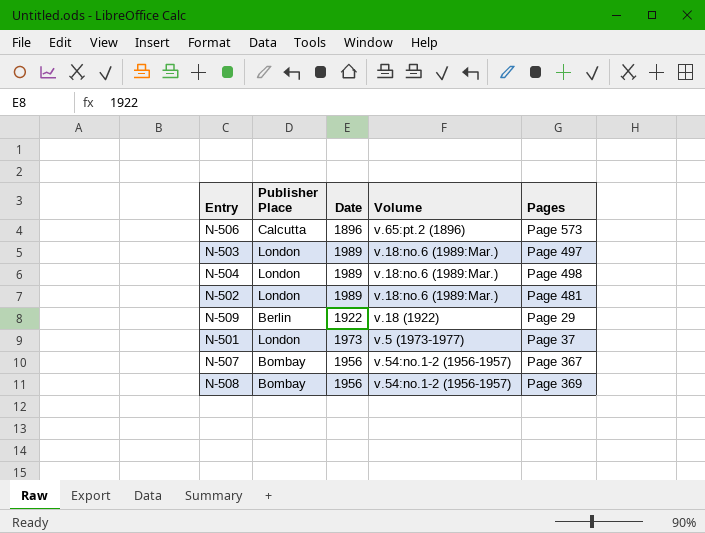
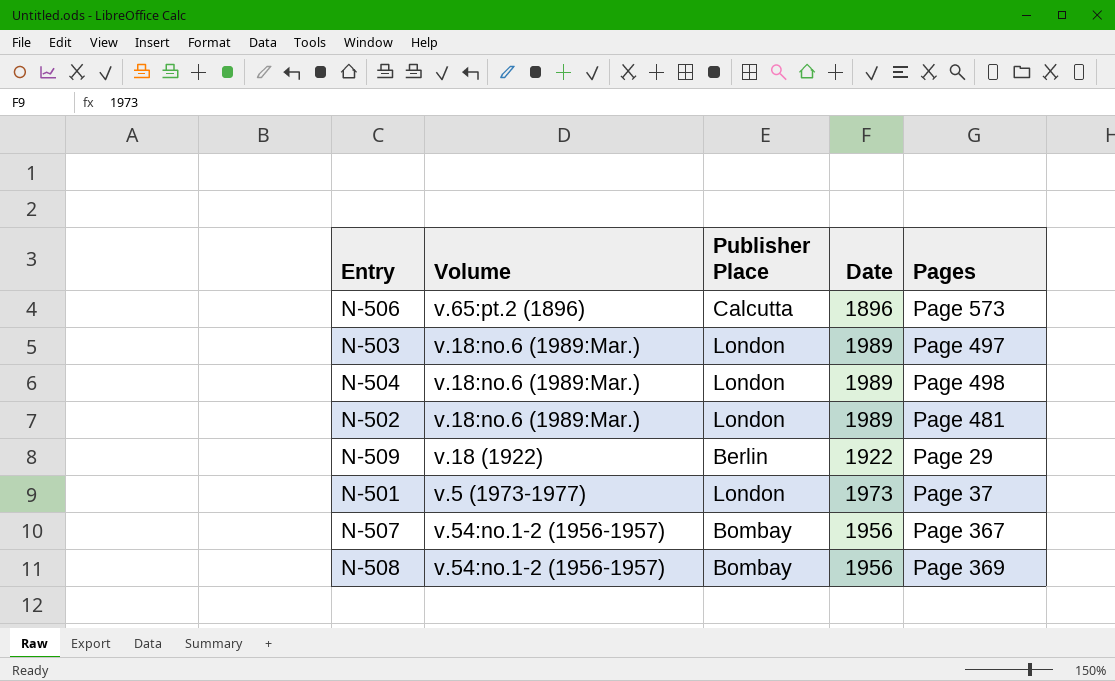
column Volume | position: 4 -> 2

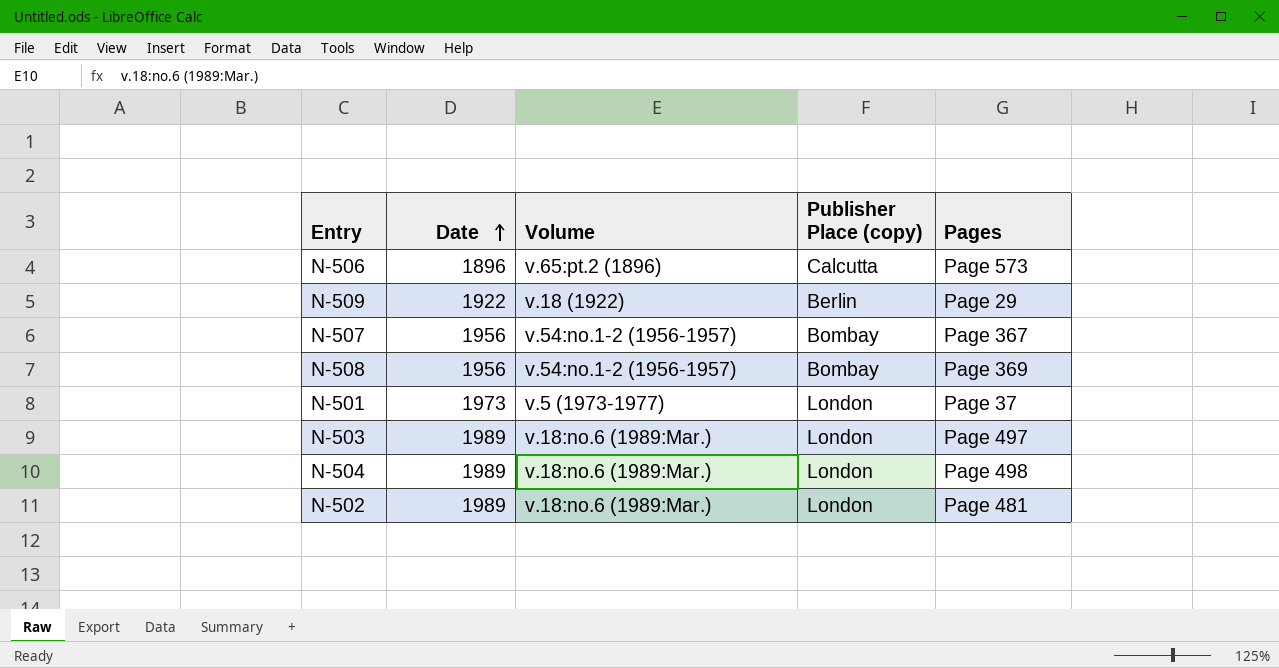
row order: none -> Date ascending
column Date | position: 4 -> 2
column name: Publisher Place -> Publisher Place (copy)

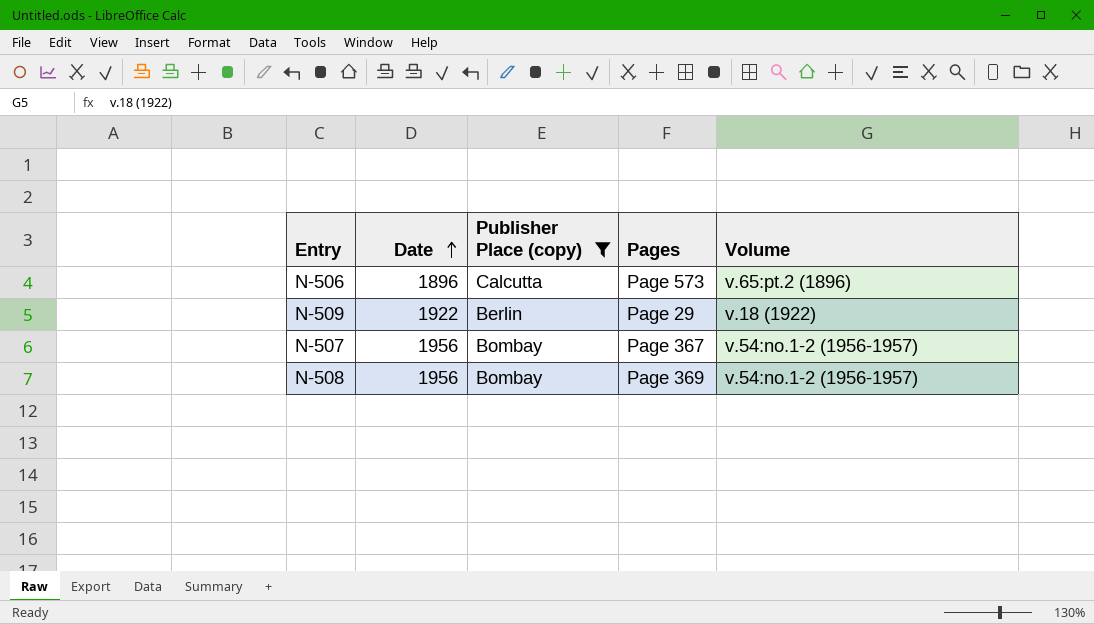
filter: none -> Publisher Place (copy) != London
column Volume | position: 3 -> 5

